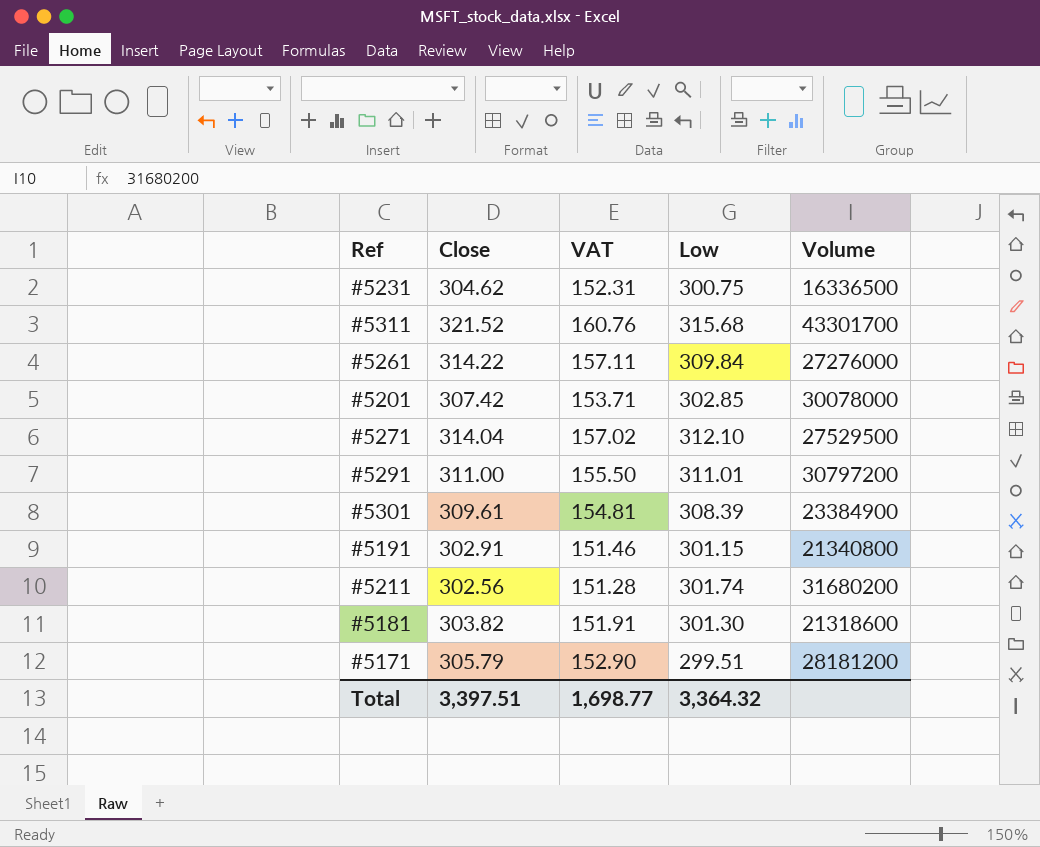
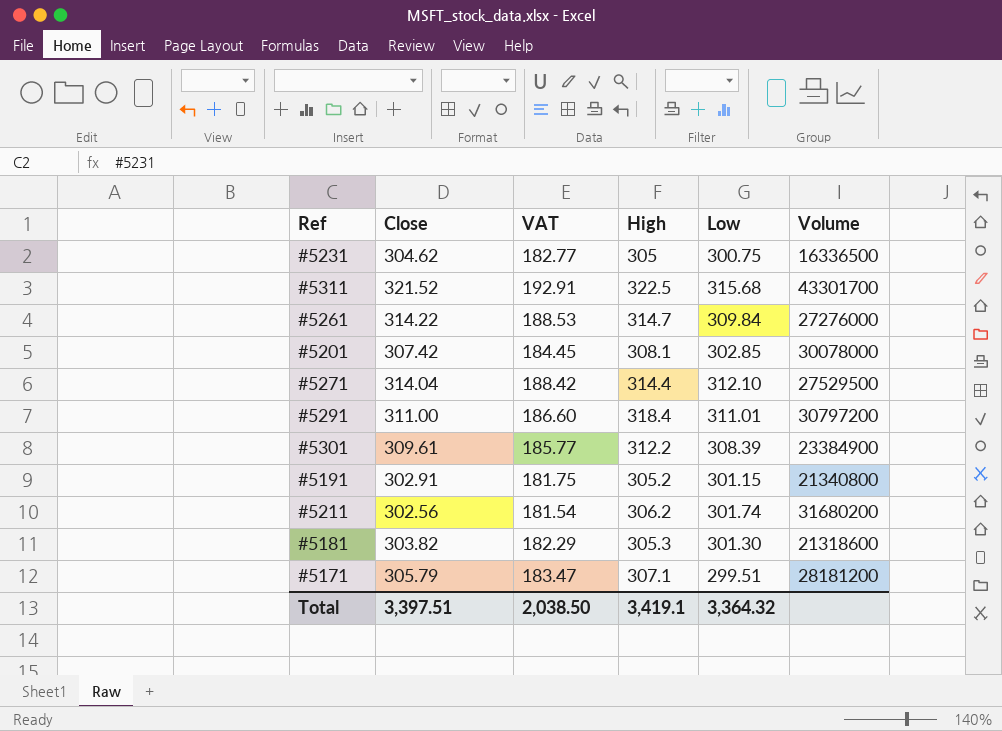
column VAT | formula: [Close] * 0.5 -> [Close] * 0.6
column High | position: none -> 4
Total | VAT: 1,698.77 -> 2,038.50

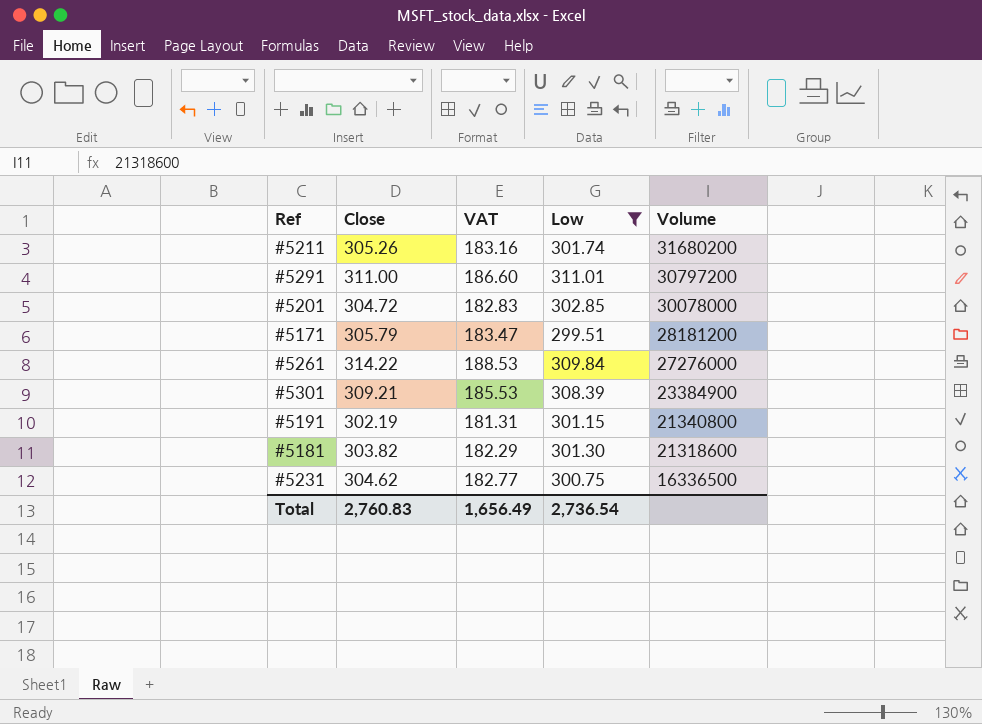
filter: none -> Low <= 311.01
row order: none -> Volume descending
column High | position: 4 -> none
#5211 | Close: 302.56 -> 305.26
#5211 | VAT: 181.54 -> 183.16
#5201 | Close: 307.42 -> 304.72
#5201 | VAT: 184.45 -> 182.83
#5301 | Close: 309.61 -> 309.21
#5301 | VAT: 185.77 -> 185.53
#5191 | Close: 302.91 -> 302.19
#5191 | VAT: 181.75 -> 181.31
Total | Close: 3,397.51 -> 2,760.83
Total | VAT: 2,038.50 -> 1,656.49
Total | Low: 3,364.32 -> 2,736.54

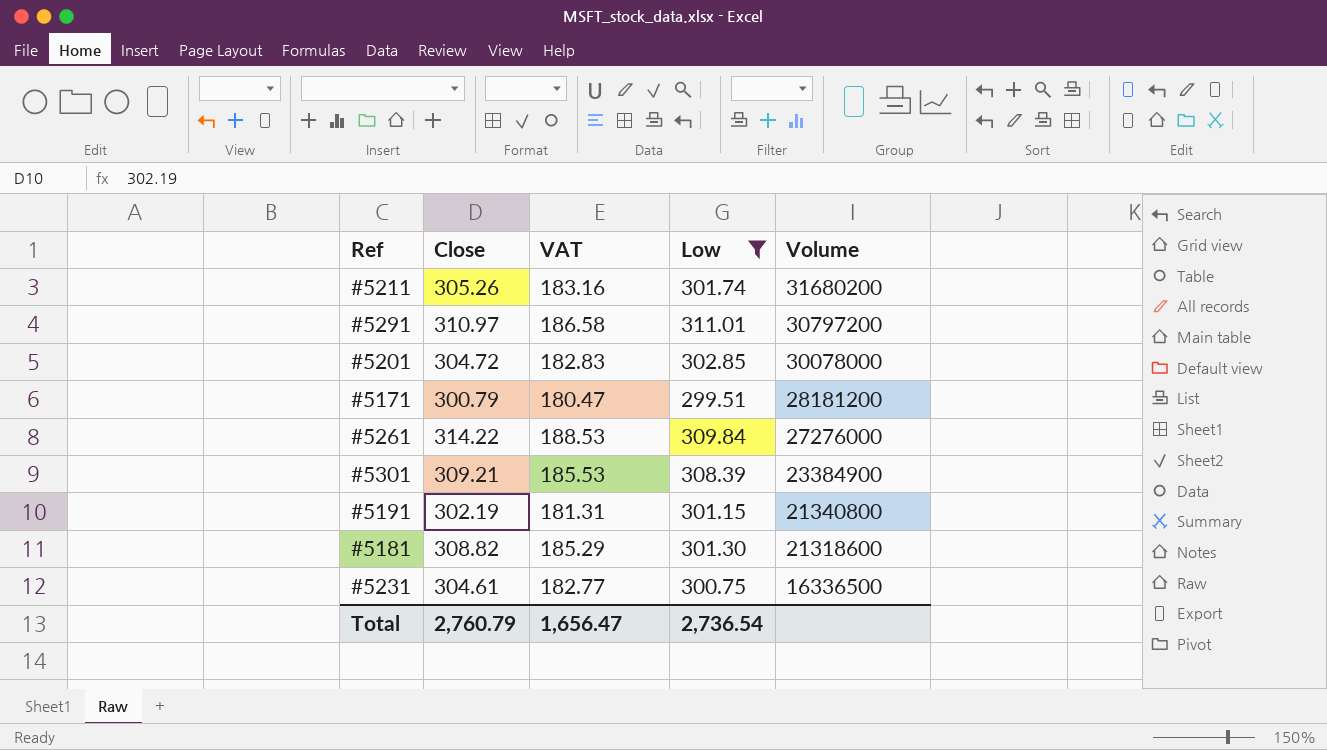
#5291 | Close: 311.00 -> 310.97
#5291 | VAT: 186.60 -> 186.58
#5171 | Close: 305.79 -> 300.79
#5171 | VAT: 183.47 -> 180.47
#5181 | Close: 303.82 -> 308.82
#5181 | VAT: 182.29 -> 185.29
#5231 | Close: 304.62 -> 304.61
Total | Close: 2,760.83 -> 2,760.79
Total | VAT: 1,656.49 -> 1,656.47

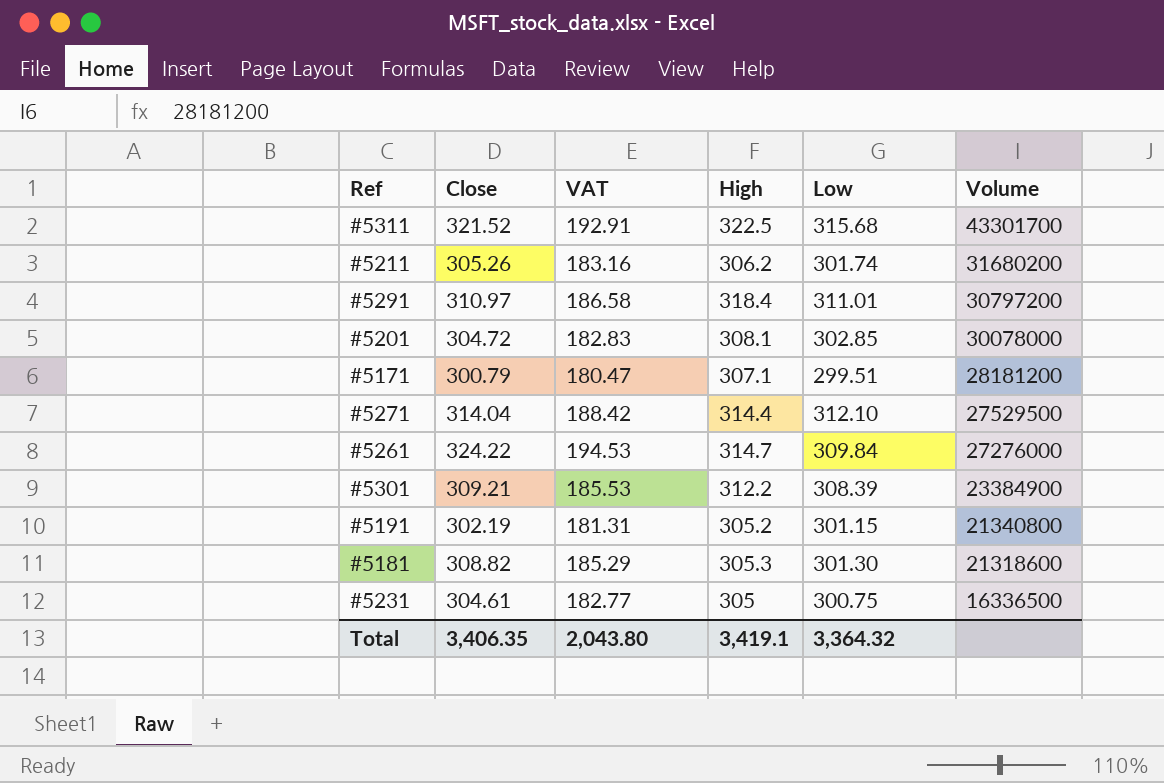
filter: Low <= 311.01 -> none
column High | position: none -> 4
#5261 | Close: 314.22 -> 324.22
#5261 | VAT: 188.53 -> 194.53
Total | Close: 2,760.79 -> 3,406.35
Total | VAT: 1,656.47 -> 2,043.80
Total | Low: 2,736.54 -> 3,364.32

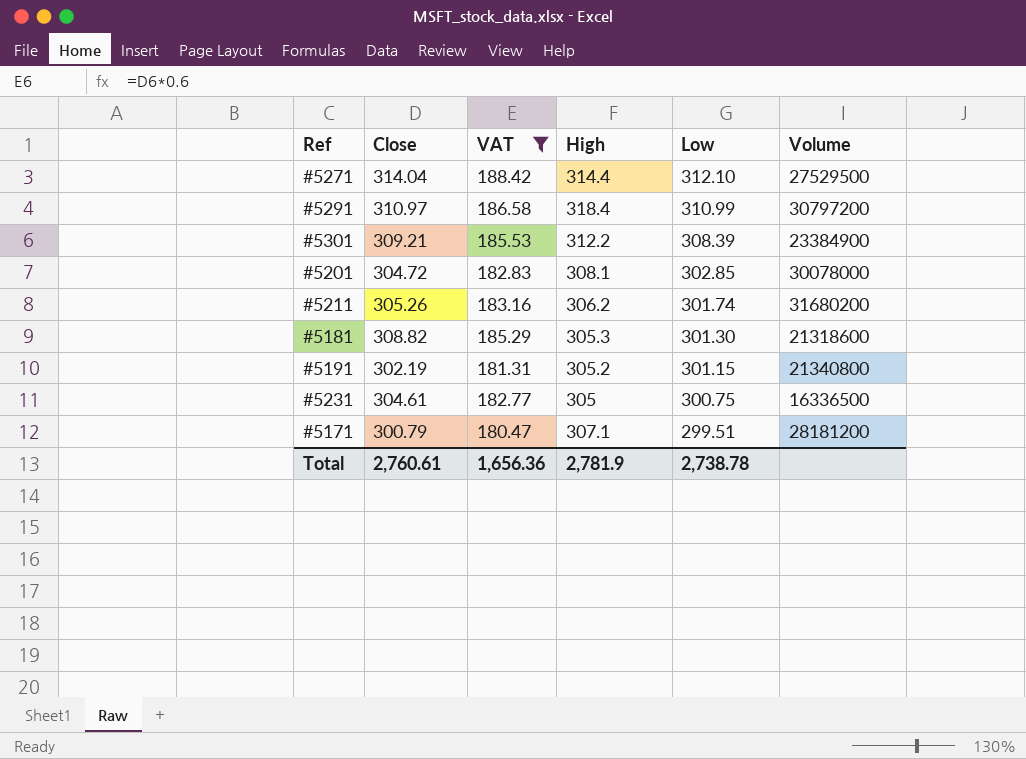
filter: none -> VAT <= 188.42
row order: Volume descending -> Low descending
#5291 | Low: 311.01 -> 310.99
Total | Close: 3,406.35 -> 2,760.61
Total | VAT: 2,043.80 -> 1,656.36
Total | High: 3,419.1 -> 2,781.9
Total | Low: 3,364.32 -> 2,738.78

